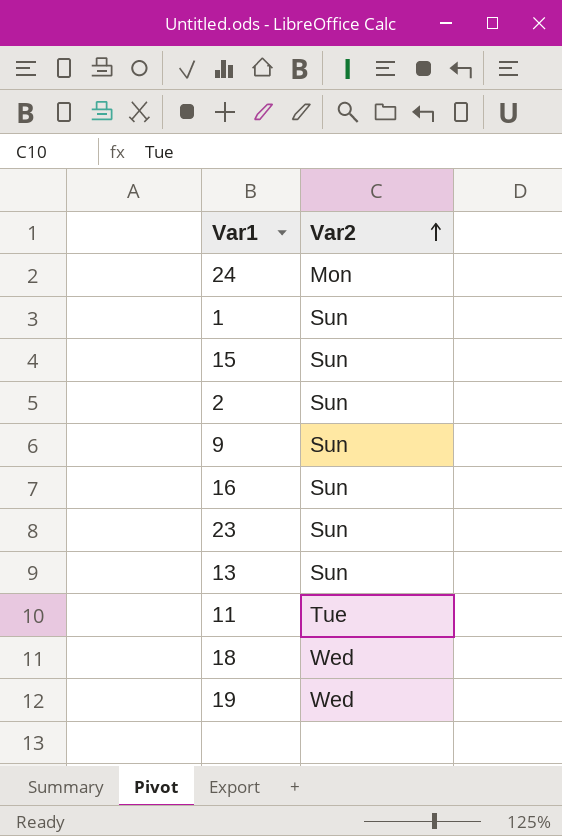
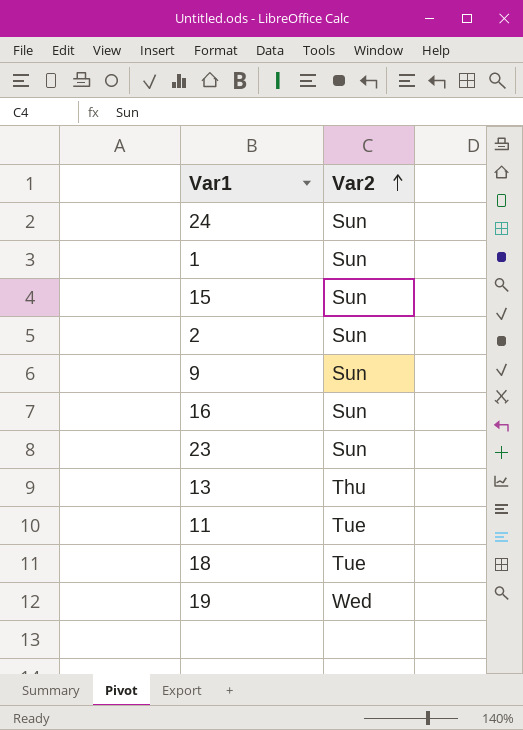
24 | Var2: Mon -> Sun
13 | Var2: Sun -> Thu
18 | Var2: Wed -> Tue

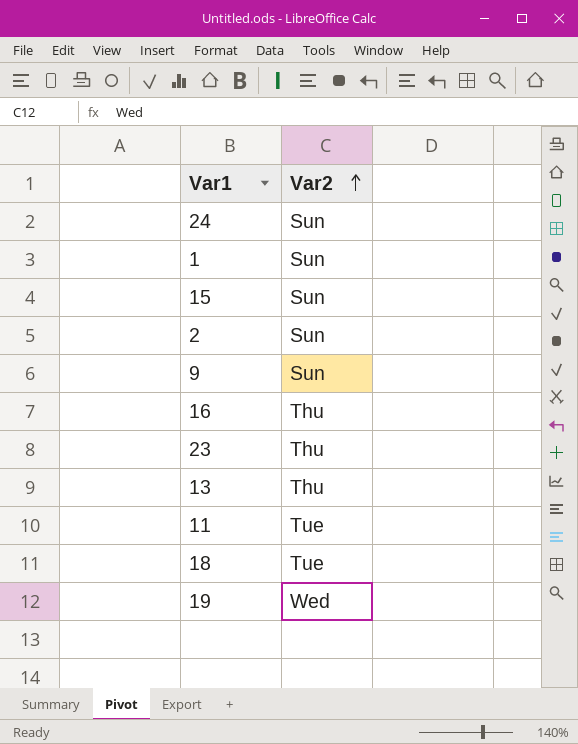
16 | Var2: Sun -> Thu
23 | Var2: Sun -> Thu

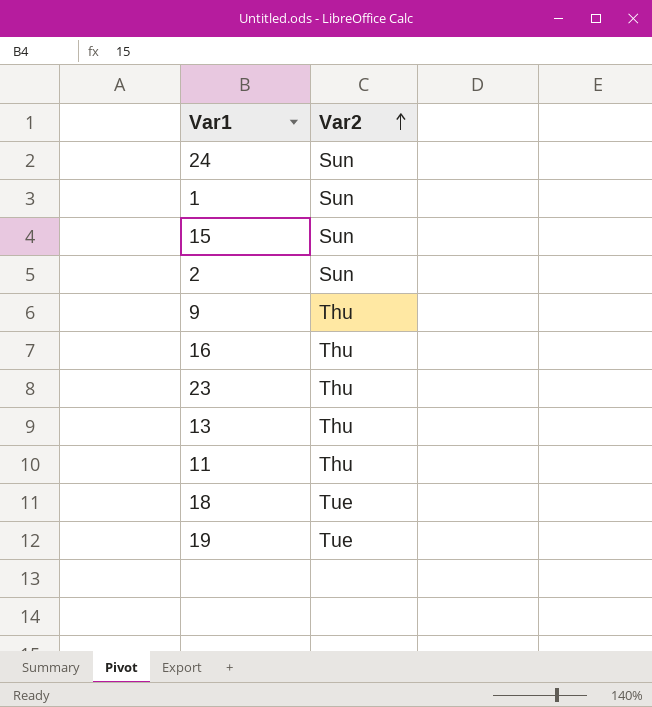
9 | Var2: Sun -> Thu
11 | Var2: Tue -> Thu
19 | Var2: Wed -> Tue

